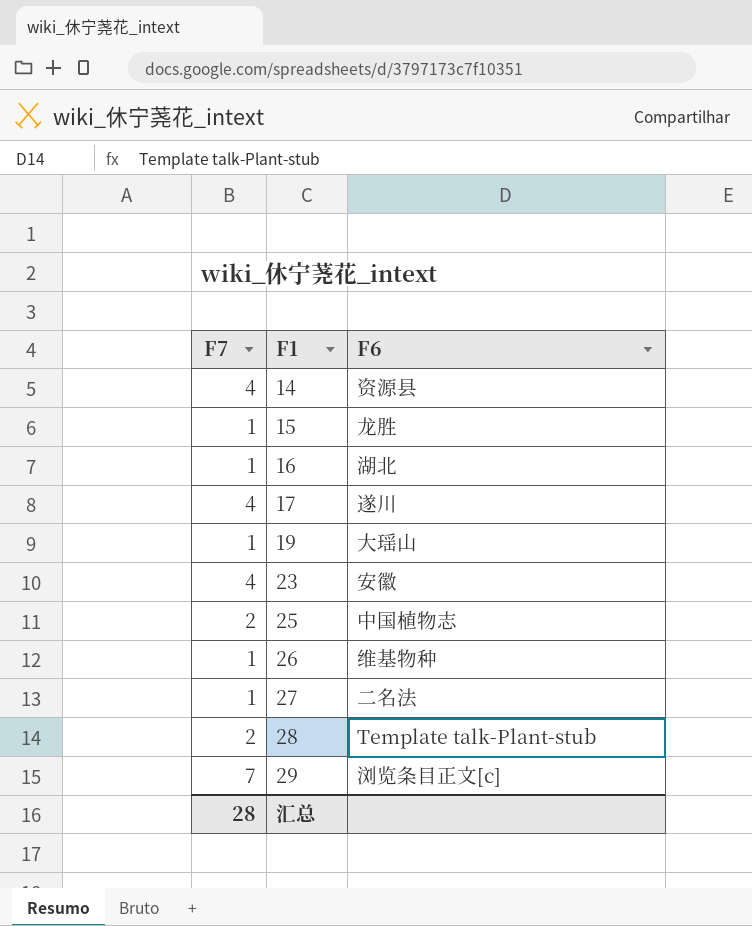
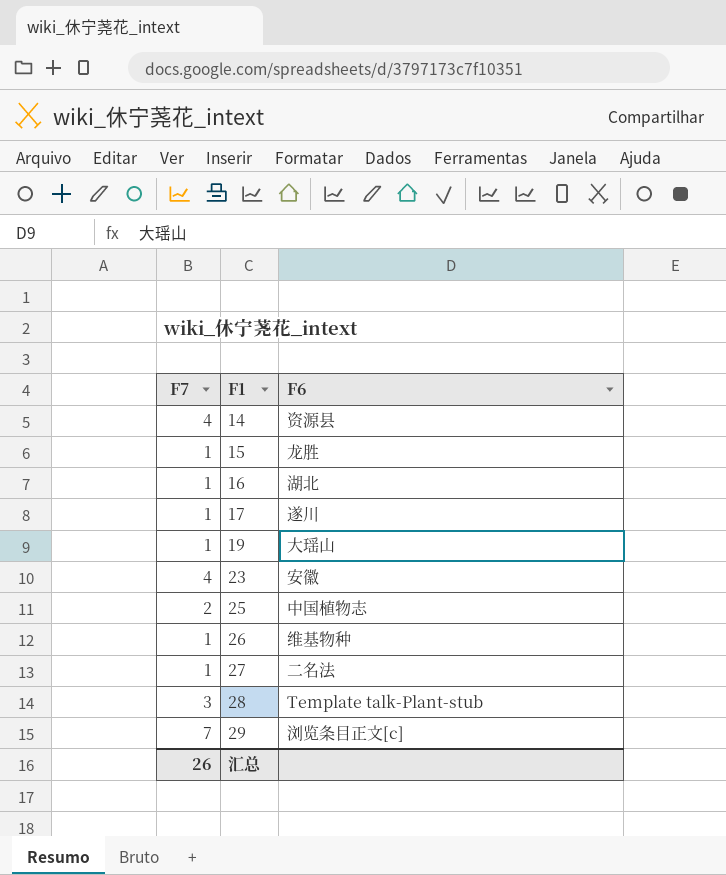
17 | F7: 4 -> 1
28 | F7: 2 -> 3
汇总 | F7: 28 -> 26

